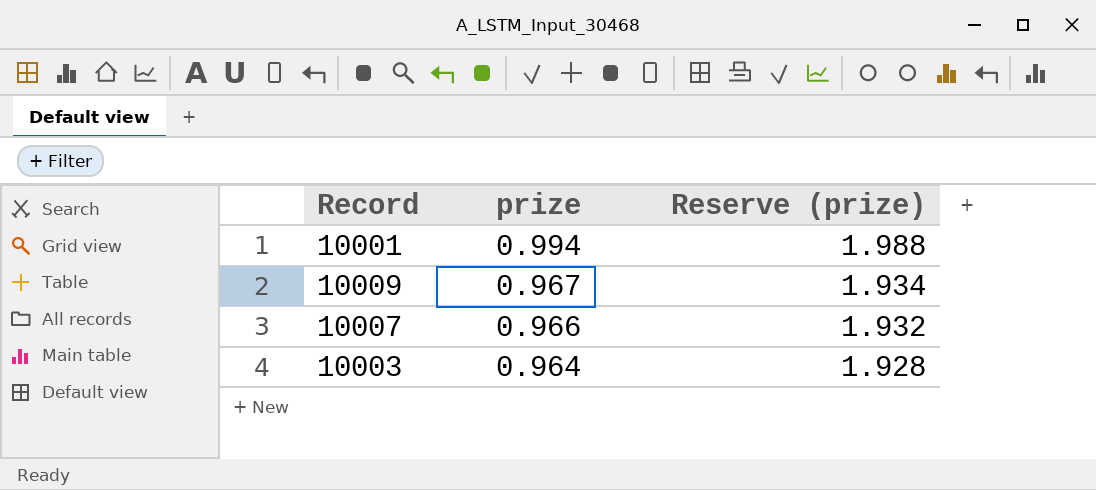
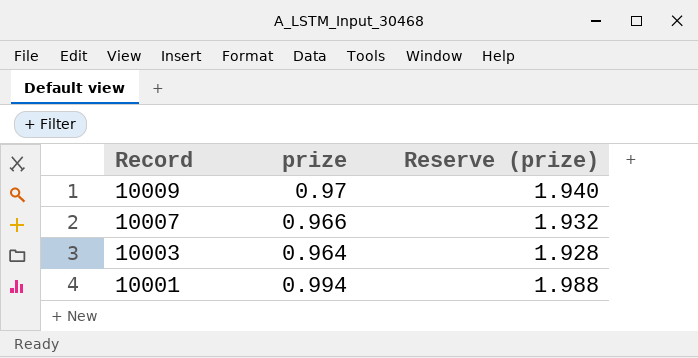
row order: prize descending -> Record descending
10009 | prize: 0.967 -> 0.97
10009 | Reserve (prize): 1.934 -> 1.940

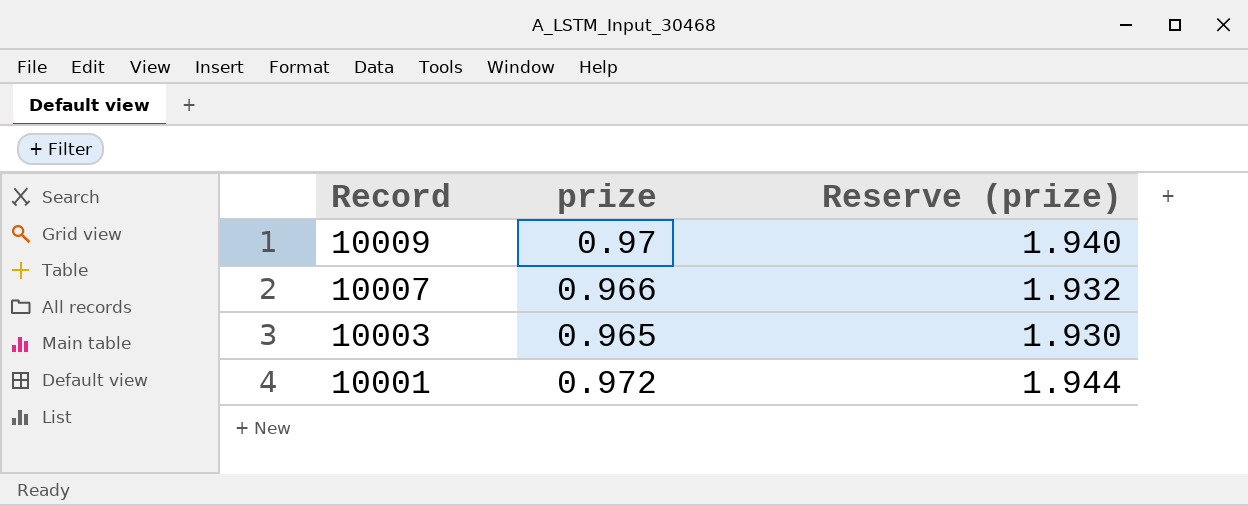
10003 | prize: 0.964 -> 0.965
10003 | Reserve (prize): 1.928 -> 1.930
10001 | prize: 0.994 -> 0.972
10001 | Reserve (prize): 1.988 -> 1.944

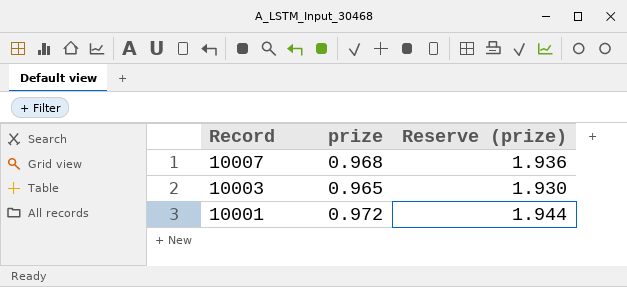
row 10009: 0.97 | 1.940 -> none
10007 | prize: 0.966 -> 0.968
10007 | Reserve (prize): 1.932 -> 1.936

